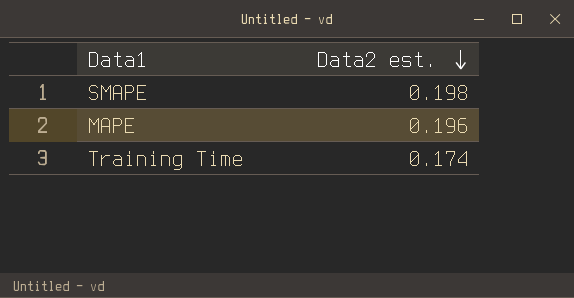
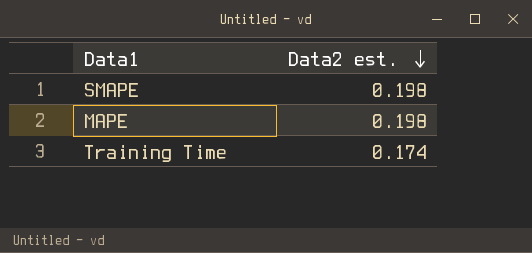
MAPE | Data2 est.: 0.196 -> 0.198

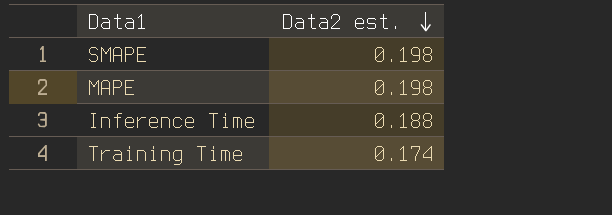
row Inference Time: none -> 0.188

